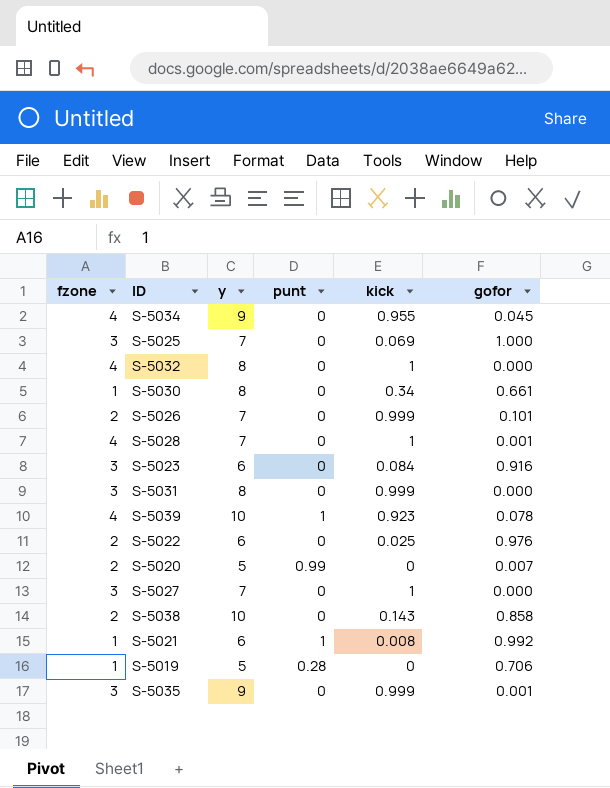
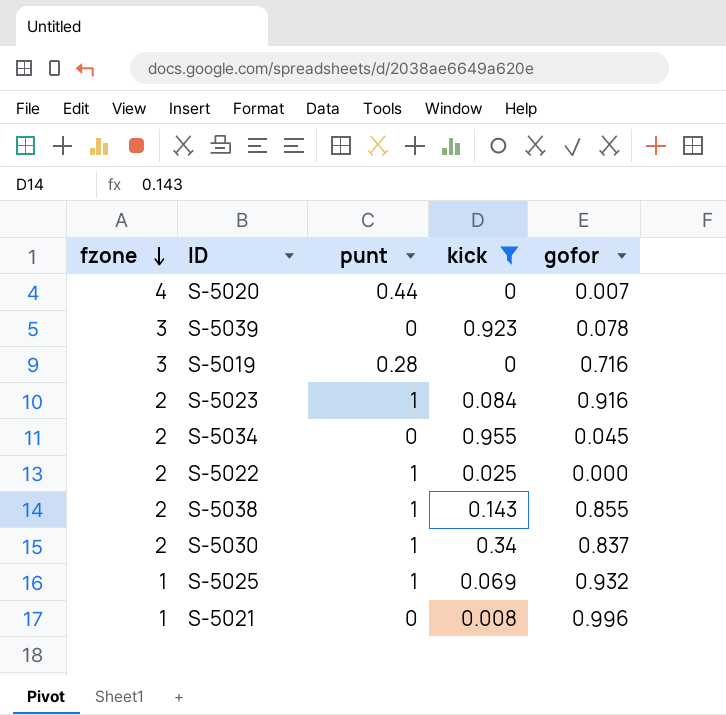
filter: none -> kick <= 0.955
row order: none -> fzone descending
column y | position: 3 -> none
S-5020 | fzone: 2 -> 4
S-5020 | punt: 0.99 -> 0.44
S-5039 | fzone: 4 -> 3
S-5039 | punt: 1 -> 0
S-5019 | fzone: 1 -> 3
S-5019 | gofor: 0.706 -> 0.716
S-5023 | fzone: 3 -> 2
S-5023 | punt: 0 -> 1
S-5034 | fzone: 4 -> 2
S-5022 | punt: 0 -> 1
S-5022 | gofor: 0.976 -> 0.000
S-5038 | punt: 0 -> 1
S-5038 | gofor: 0.858 -> 0.855
S-5030 | fzone: 1 -> 2
S-5030 | punt: 0 -> 1
S-5030 | gofor: 0.661 -> 0.837
S-5025 | fzone: 3 -> 1
S-5025 | punt: 0 -> 1
S-5025 | gofor: 1.000 -> 0.932
S-5021 | punt: 1 -> 0
S-5021 | gofor: 0.992 -> 0.996

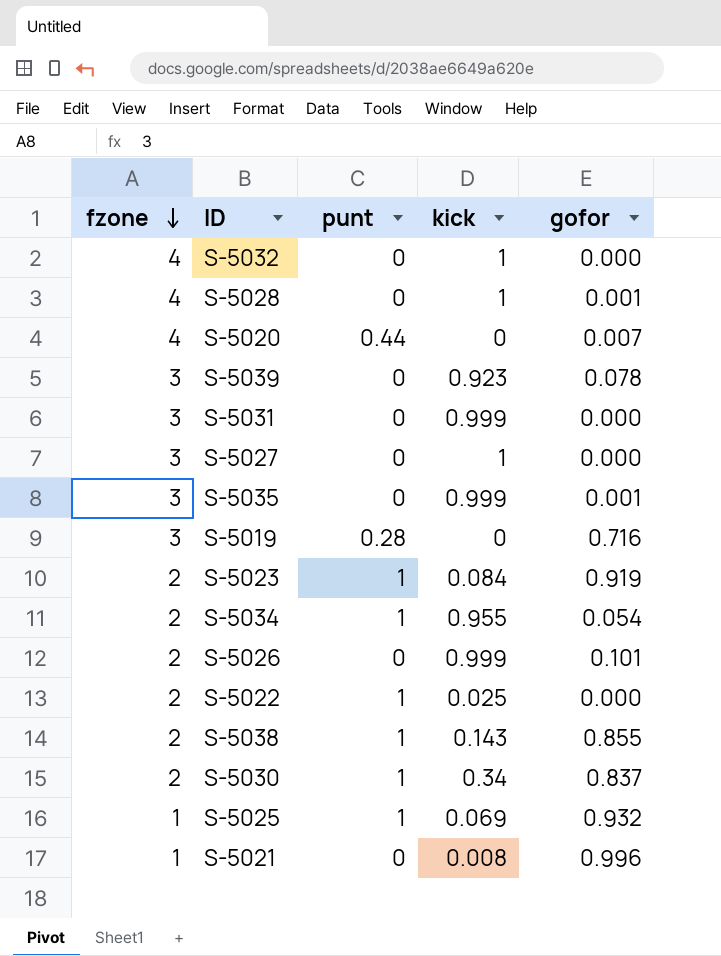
filter: kick <= 0.955 -> none
S-5023 | gofor: 0.916 -> 0.919
S-5034 | punt: 0 -> 1
S-5034 | gofor: 0.045 -> 0.054

